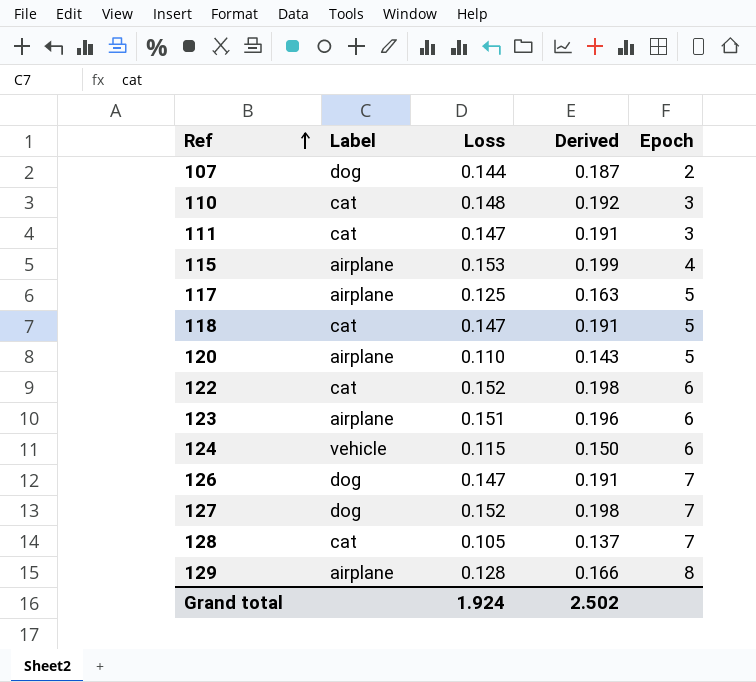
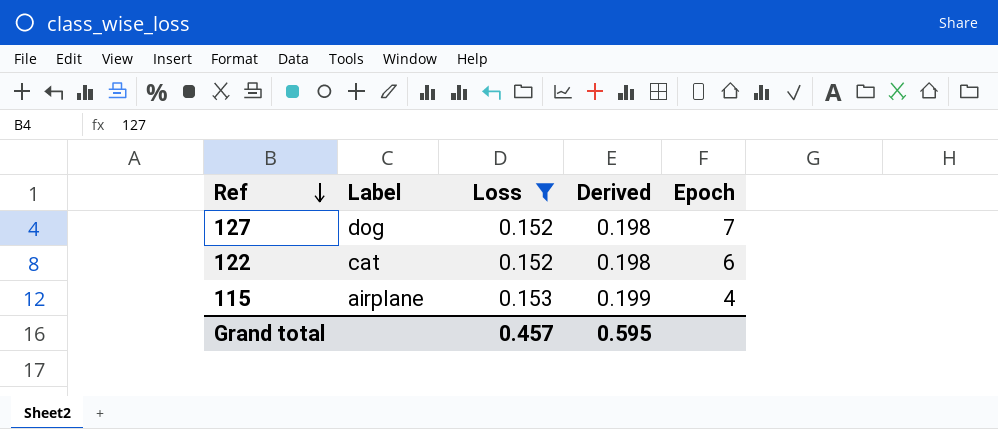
filter: none -> Loss >= 0.152
row order: Ref ascending -> Ref descending
Grand total | Loss: 1.924 -> 0.457
Grand total | Derived: 2.502 -> 0.595

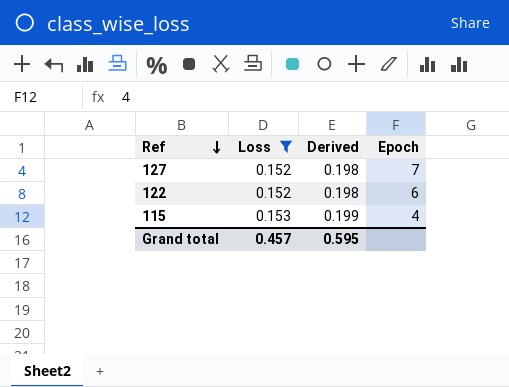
column Label | position: 2 -> none

